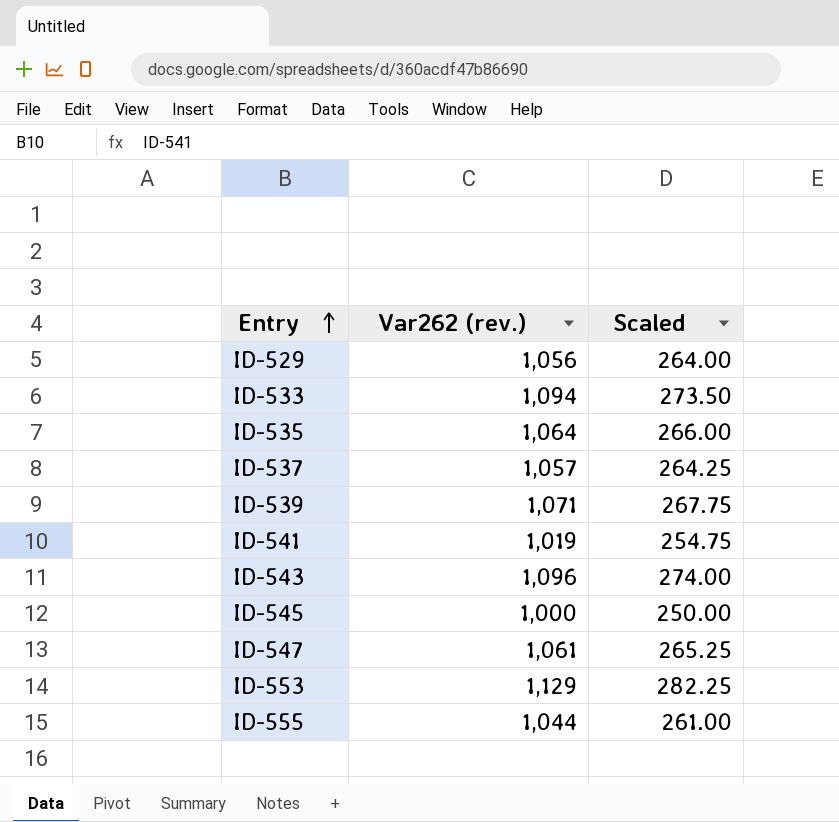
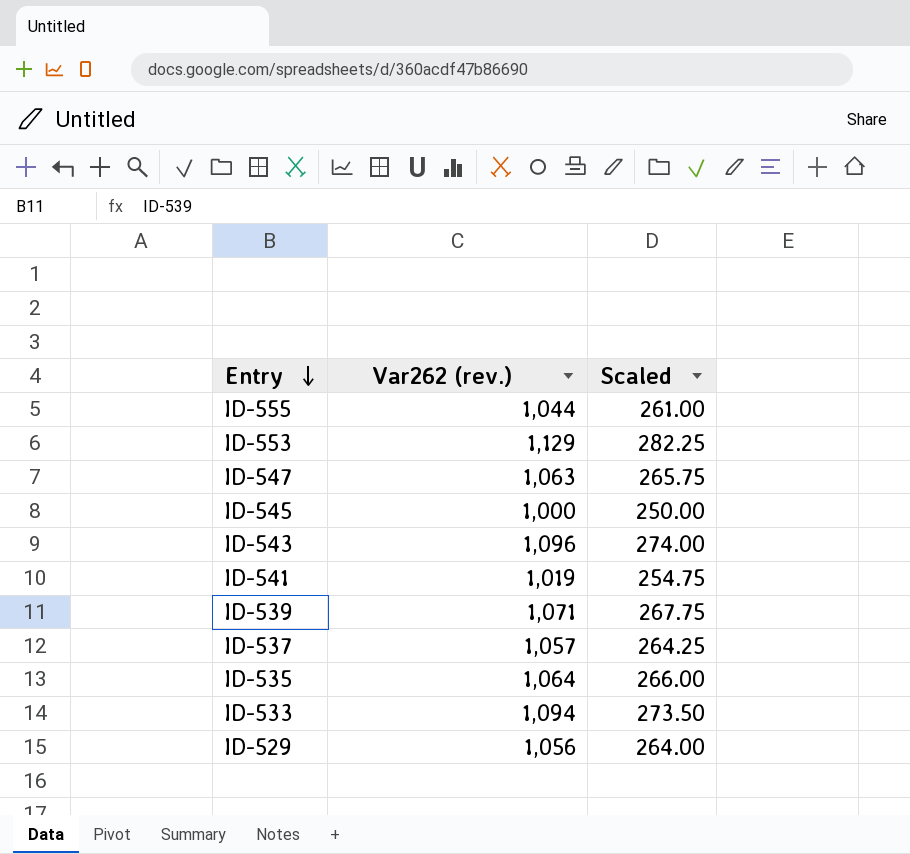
row order: Entry ascending -> Entry descending
ID-547 | Var262 (rev.): 1,061 -> 1,063
ID-547 | Scaled: 265.25 -> 265.75

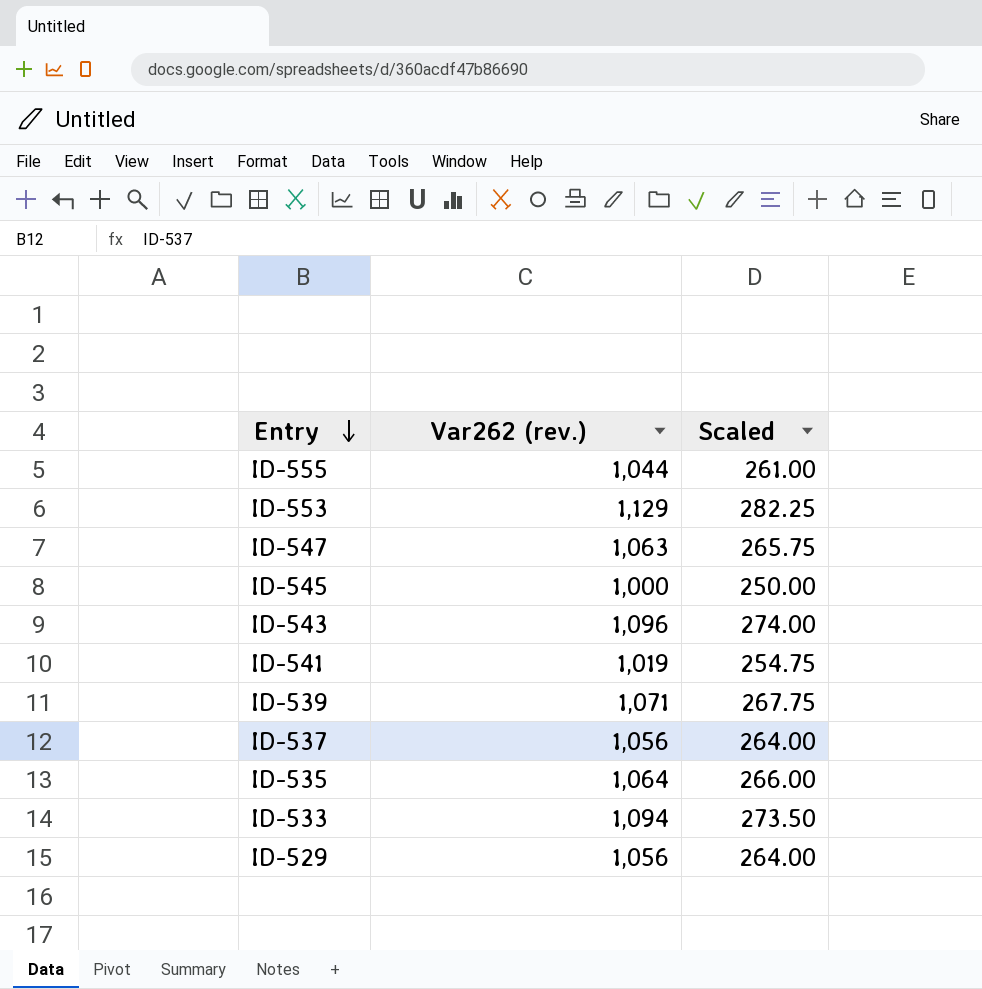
ID-537 | Var262 (rev.): 1,057 -> 1,056
ID-537 | Scaled: 264.25 -> 264.00

